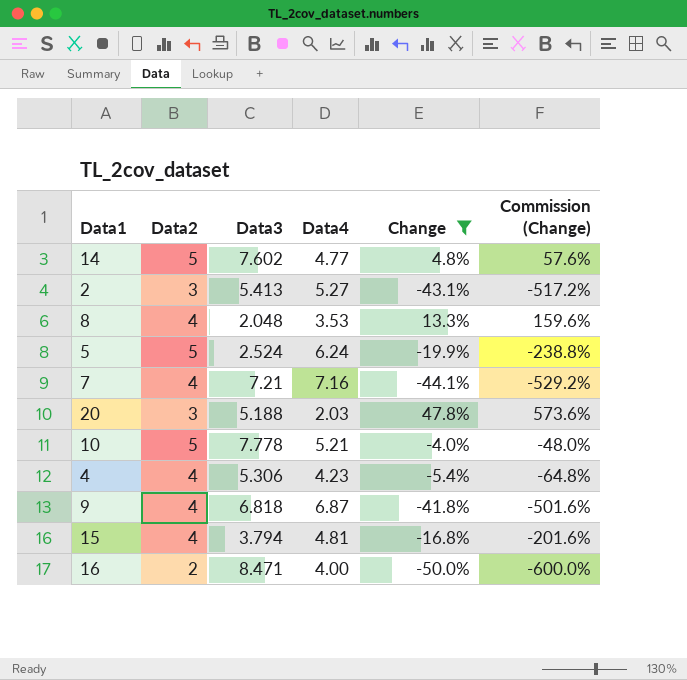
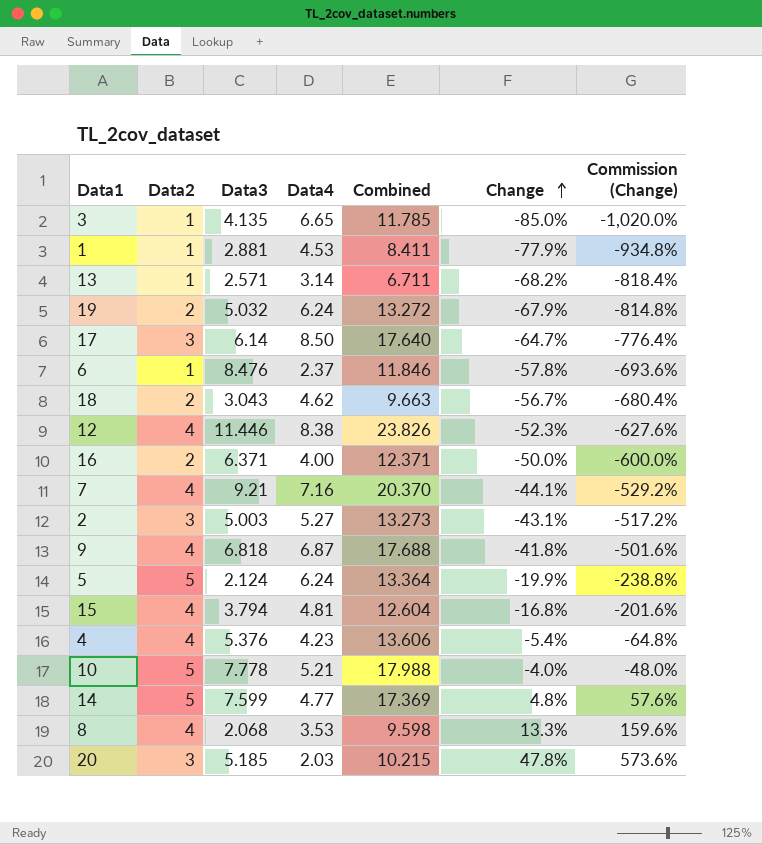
filter: Change >= -50.0% -> none
row order: none -> Change ascending
column Combined | formula: none -> [Data2] + [Data3] + [Data4]
16 | Data3: 8.471 -> 6.371
7 | Data3: 7.21 -> 9.21
2 | Data3: 5.413 -> 5.003
5 | Data3: 2.524 -> 2.124
4 | Data3: 5.306 -> 5.376
14 | Data3: 7.602 -> 7.599
8 | Data3: 2.048 -> 2.068
20 | Data3: 5.188 -> 5.185

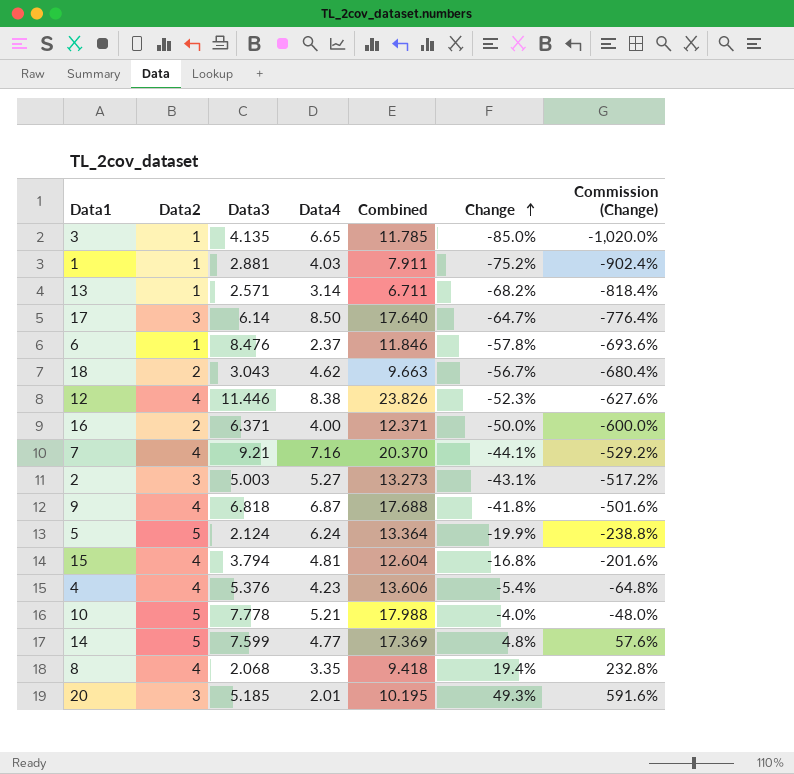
row 19: 2 | 5.032 | 6.24 | 13.272 | -67.9% | -814.8% -> none
1 | Data4: 4.53 -> 4.03
1 | Combined: 8.411 -> 7.911
1 | Change: -77.9% -> -75.2%
1 | Commission (Change): -934.8% -> -902.4%
8 | Data4: 3.53 -> 3.35
8 | Combined: 9.598 -> 9.418
8 | Change: 13.3% -> 19.4%
8 | Commission (Change): 159.6% -> 232.8%
20 | Data4: 2.03 -> 2.01
20 | Combined: 10.215 -> 10.195
20 | Change: 47.8% -> 49.3%
20 | Commission (Change): 573.6% -> 591.6%

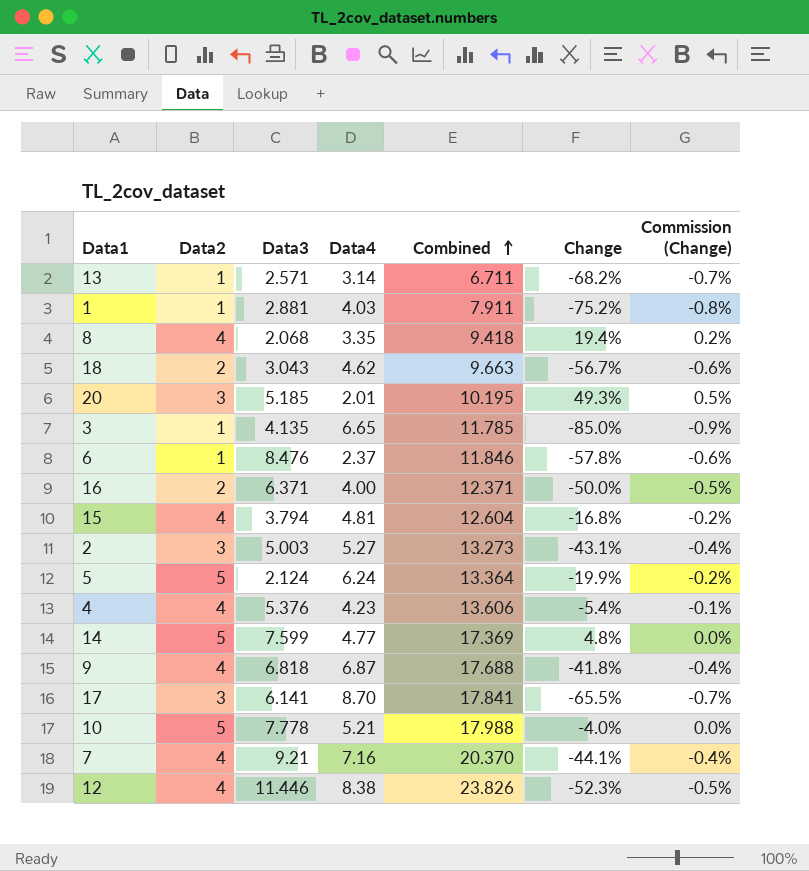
row order: Change ascending -> Combined ascending
column Commission (Change) | formula: [Change] * 12 -> [Change] * 0.01
17 | Data3: 6.14 -> 6.141
17 | Data4: 8.50 -> 8.70
17 | Combined: 17.640 -> 17.841
17 | Change: -64.7% -> -65.5%

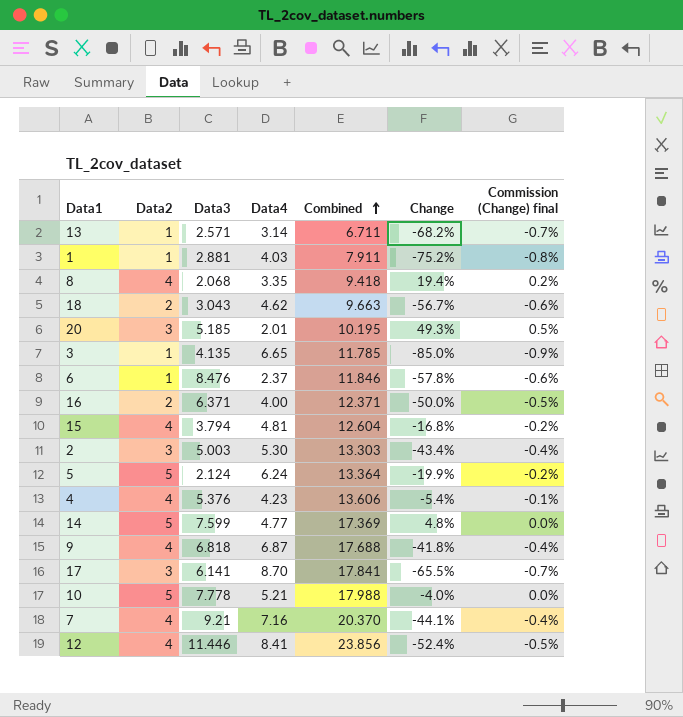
column name: Commission (Change) -> Commission (Change) final
2 | Data4: 5.27 -> 5.30
2 | Combined: 13.273 -> 13.303
2 | Change: -43.1% -> -43.4%
12 | Data4: 8.38 -> 8.41
12 | Combined: 23.826 -> 23.856
12 | Change: -52.3% -> -52.4%

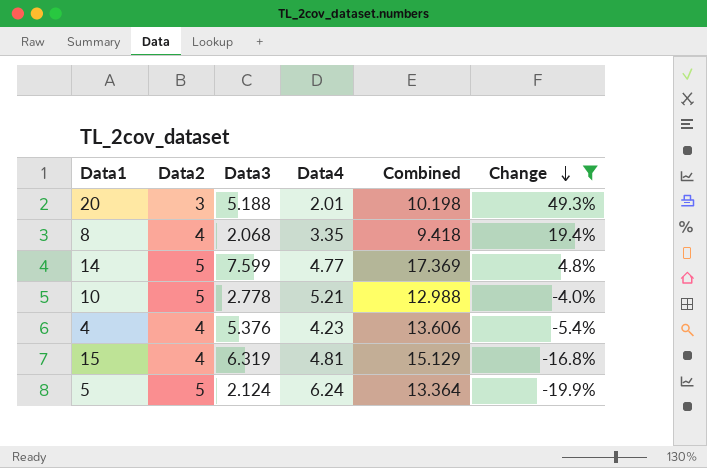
filter: none -> Change >= -19.9%
row order: Combined ascending -> Change descending
column Commission (Change) final | formula: [Change] * 0.01 -> none
20 | Data3: 5.185 -> 5.188
20 | Combined: 10.195 -> 10.198
10 | Data3: 7.778 -> 2.778
10 | Combined: 17.988 -> 12.988
15 | Data3: 3.794 -> 6.319
15 | Combined: 12.604 -> 15.129

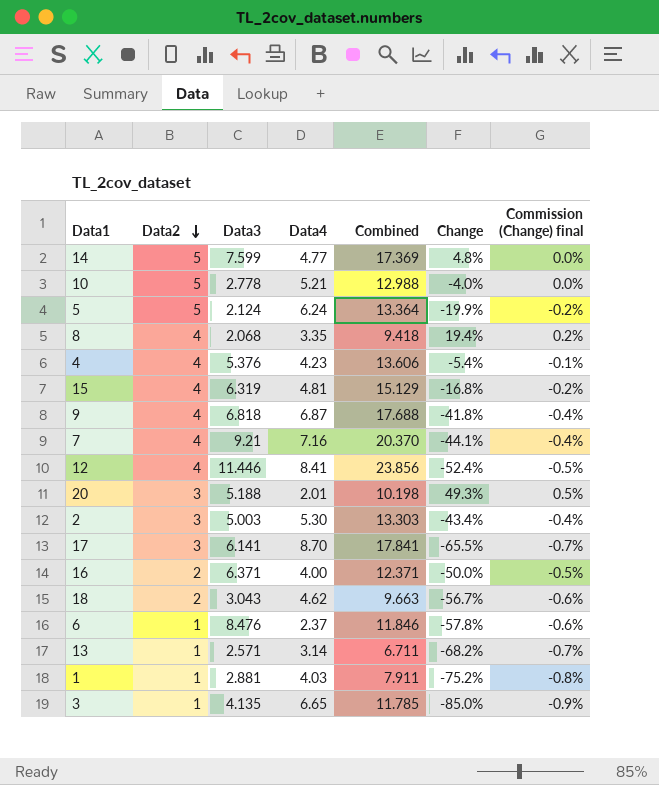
filter: Change >= -19.9% -> none
row order: Change descending -> Data2 descending
column Commission (Change) final | formula: none -> [Change] * 0.01

